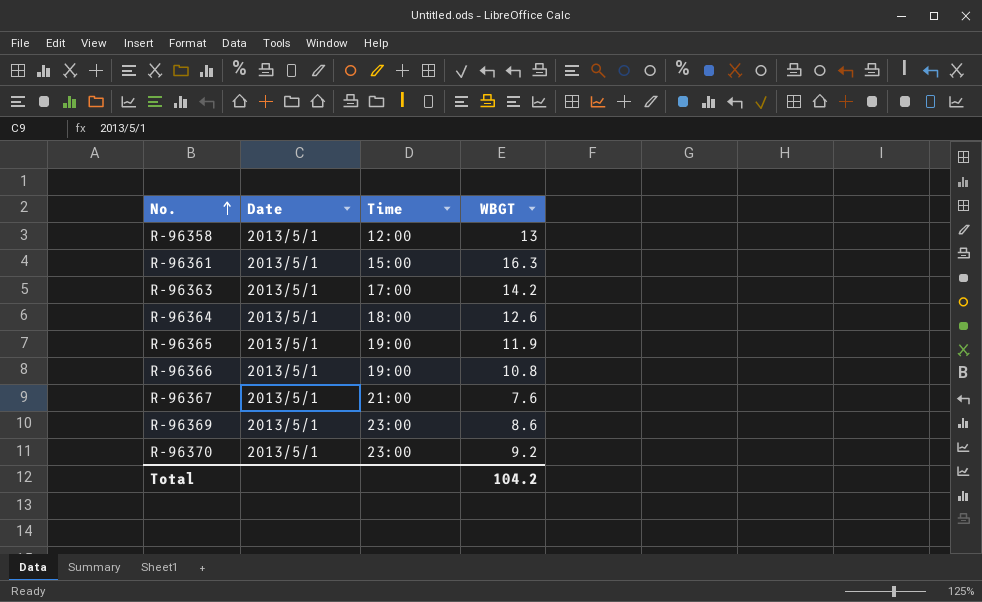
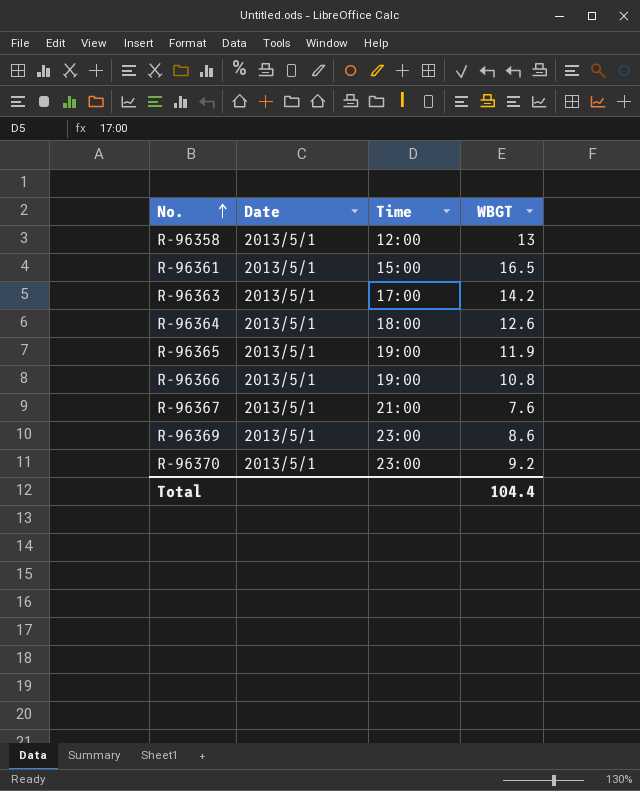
R-96361 | WBGT: 16.3 -> 16.5
Total | WBGT: 104.2 -> 104.4

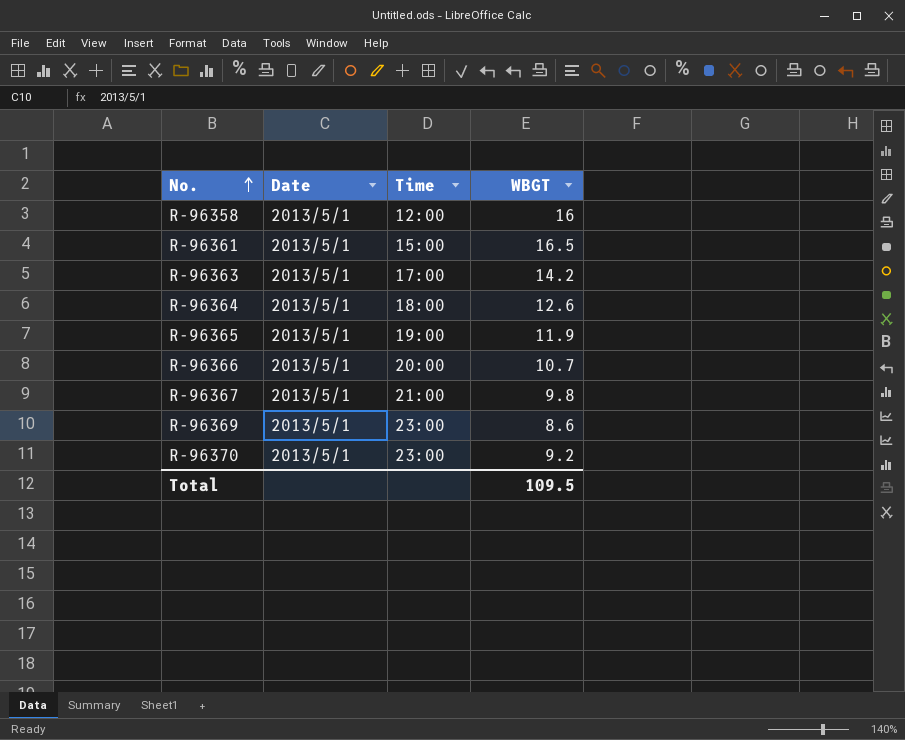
R-96358 | WBGT: 13 -> 16
R-96366 | Time: 19:00 -> 20:00
R-96366 | WBGT: 10.8 -> 10.7
R-96367 | WBGT: 7.6 -> 9.8
Total | WBGT: 104.4 -> 109.5

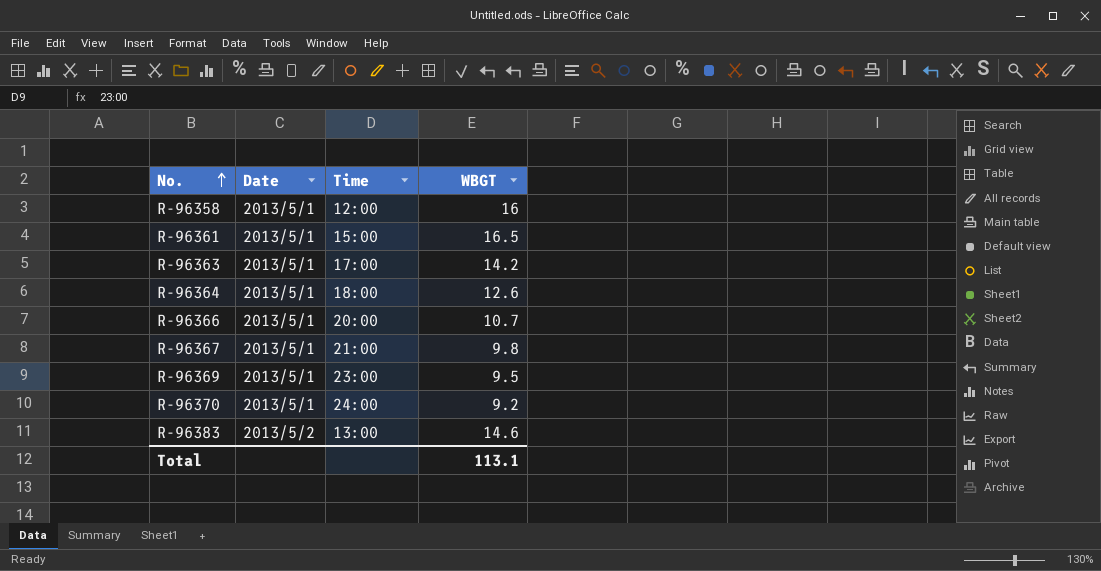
row R-96365: 2013/5/1 | 19:00 | 11.9 -> none
R-96369 | WBGT: 8.6 -> 9.5
R-96370 | Time: 23:00 -> 24:00
row R-96383: none -> 2013/5/2 | 13:00 | 14.6
Total | WBGT: 109.5 -> 113.1

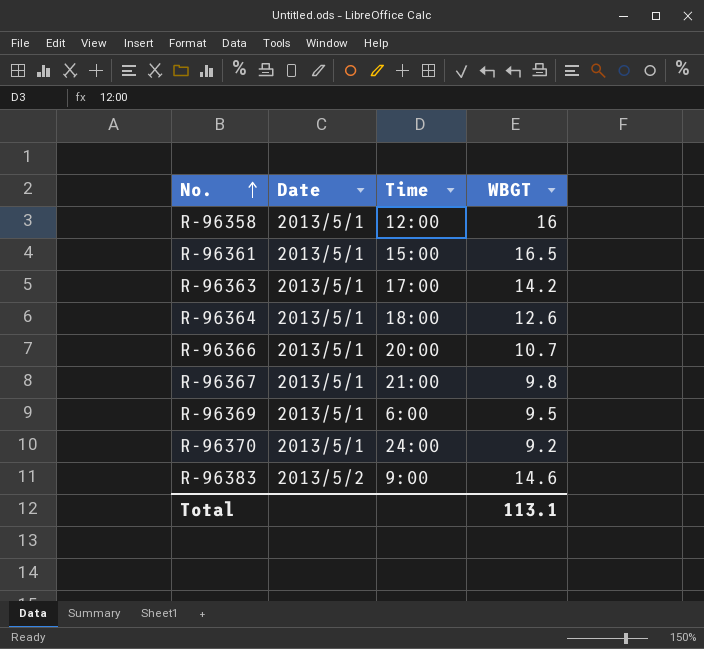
R-96369 | Time: 23:00 -> 6:00
R-96383 | Time: 13:00 -> 9:00

